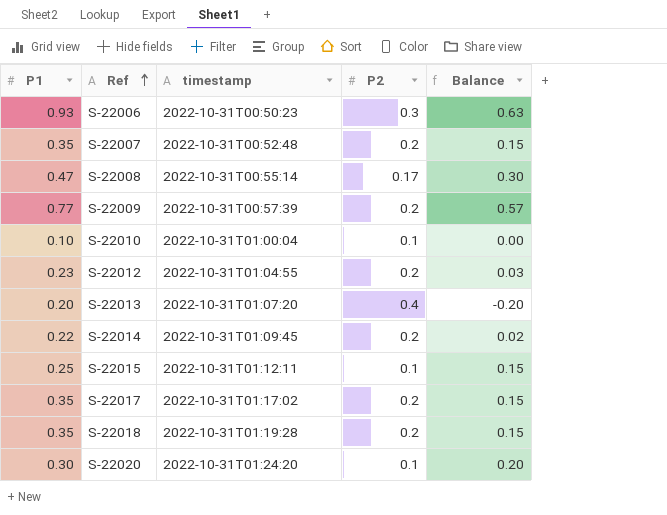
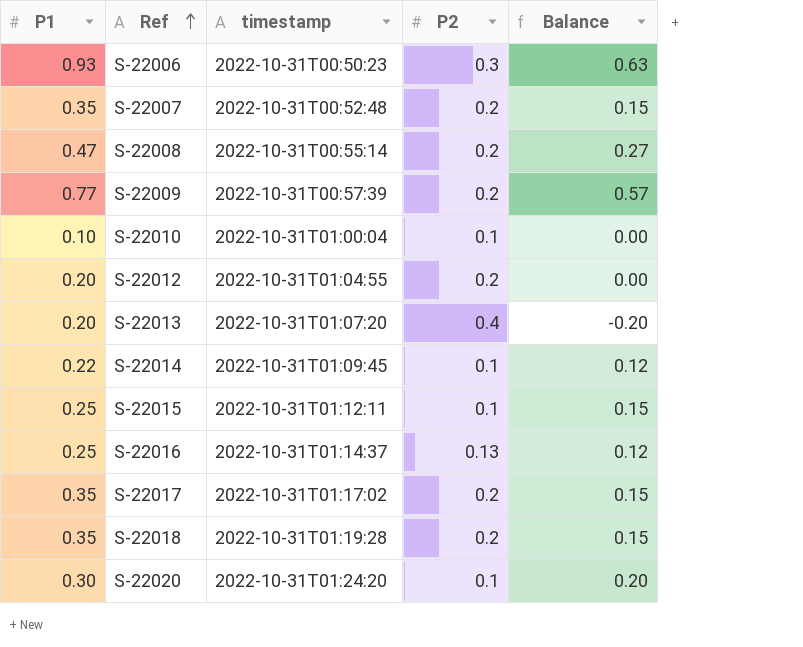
S-22008 | P2: 0.17 -> 0.2
S-22008 | Balance: 0.30 -> 0.27
S-22012 | P1: 0.23 -> 0.20
S-22012 | Balance: 0.03 -> 0.00
S-22014 | P2: 0.2 -> 0.1
S-22014 | Balance: 0.02 -> 0.12
row S-22016: none -> 0.25 | 2022-10-31T01:14:37 | 0.13 | 0.12

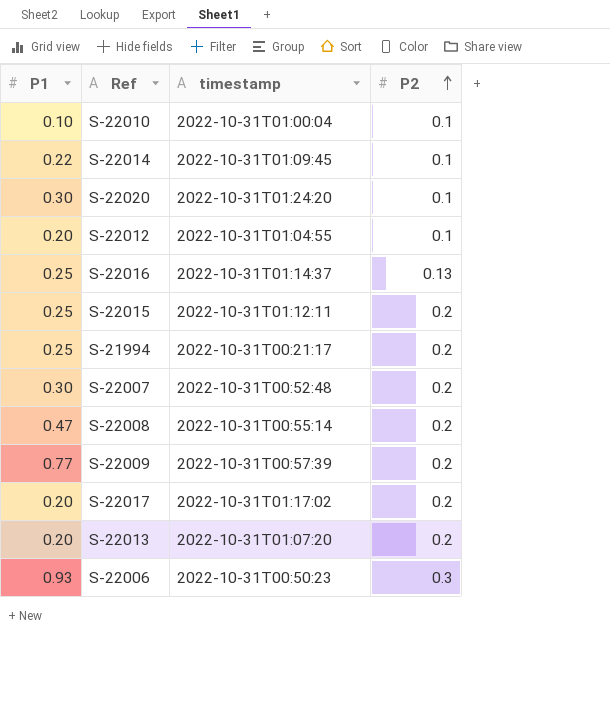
row order: Ref ascending -> P2 ascending
column Balance | formula: [P1] - [P2] -> none
row S-22018: 0.35 | 2022-10-31T01:19:28 | 0.2 | 0.15 -> none
S-22012 | P2: 0.2 -> 0.1
S-22015 | P2: 0.1 -> 0.2
row S-21994: none -> 0.25 | 2022-10-31T00:21:17 | 0.2
S-22007 | P1: 0.35 -> 0.30
S-22017 | P1: 0.35 -> 0.20
S-22013 | P2: 0.4 -> 0.2

